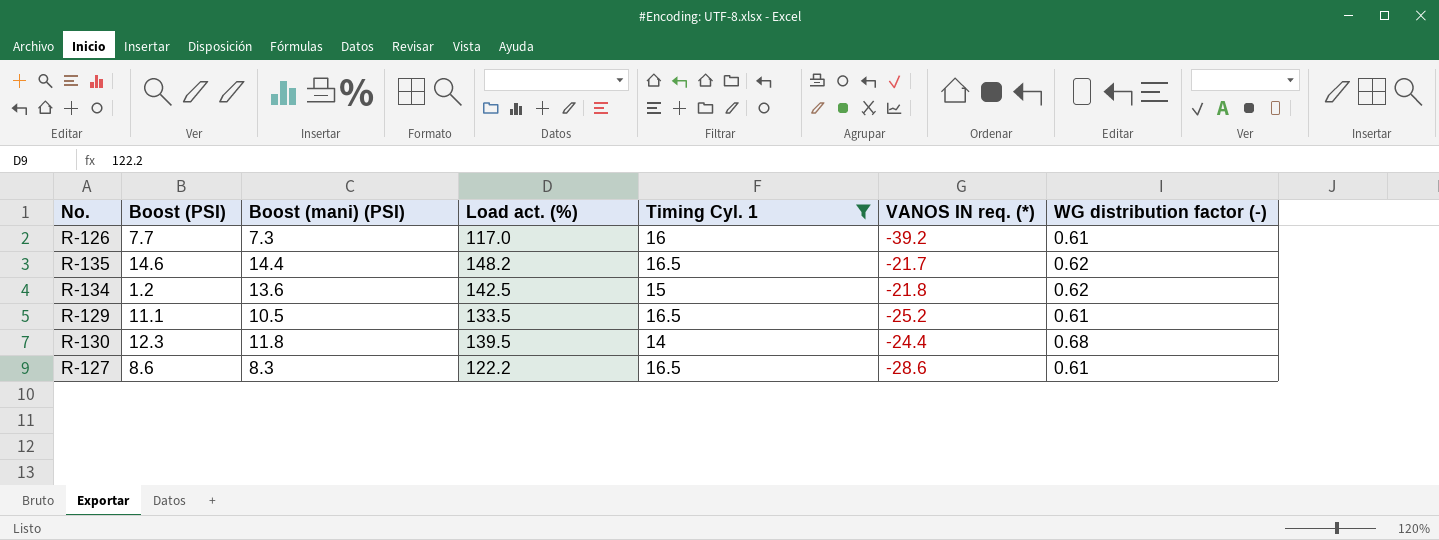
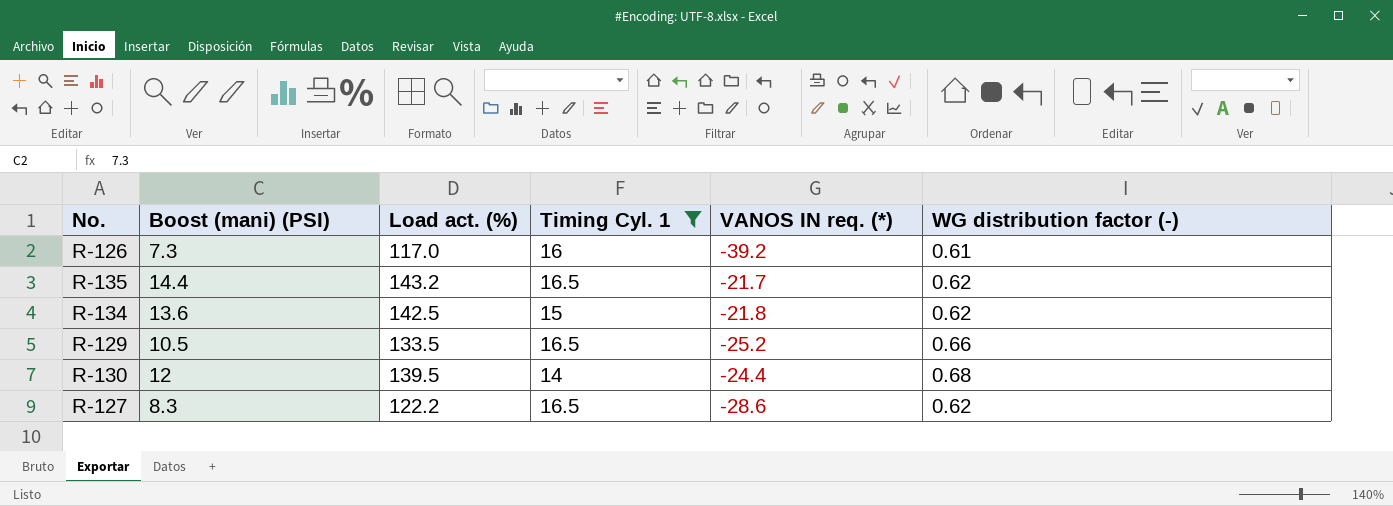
column Boost (PSI) | position: 2 -> none
R-135 | Load act. (%): 148.2 -> 143.2
R-129 | WG distribution factor (-): 0.61 -> 0.66
R-130 | Boost (mani) (PSI): 11.8 -> 12
R-127 | WG distribution factor (-): 0.61 -> 0.62

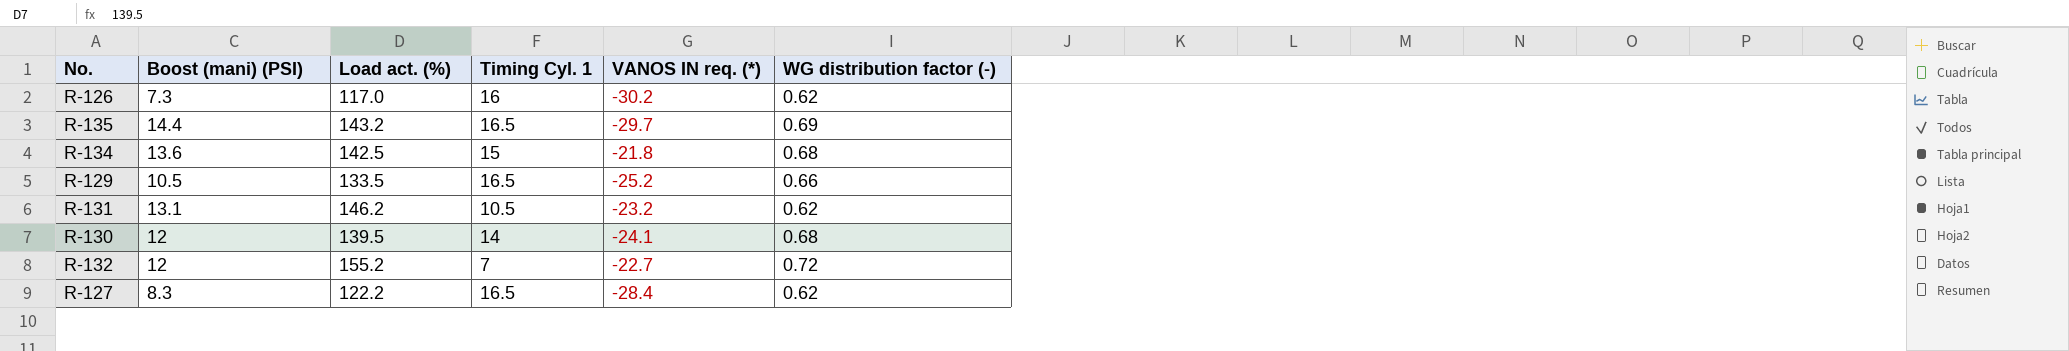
filter: Timing Cyl. 1 >= 14 -> none
R-126 | VANOS IN req. (*): -39.2 -> -30.2
R-126 | WG distribution factor (-): 0.61 -> 0.62
R-135 | VANOS IN req. (*): -21.7 -> -29.7
R-135 | WG distribution factor (-): 0.62 -> 0.69
R-134 | WG distribution factor (-): 0.62 -> 0.68
R-130 | VANOS IN req. (*): -24.4 -> -24.1
R-127 | VANOS IN req. (*): -28.6 -> -28.4

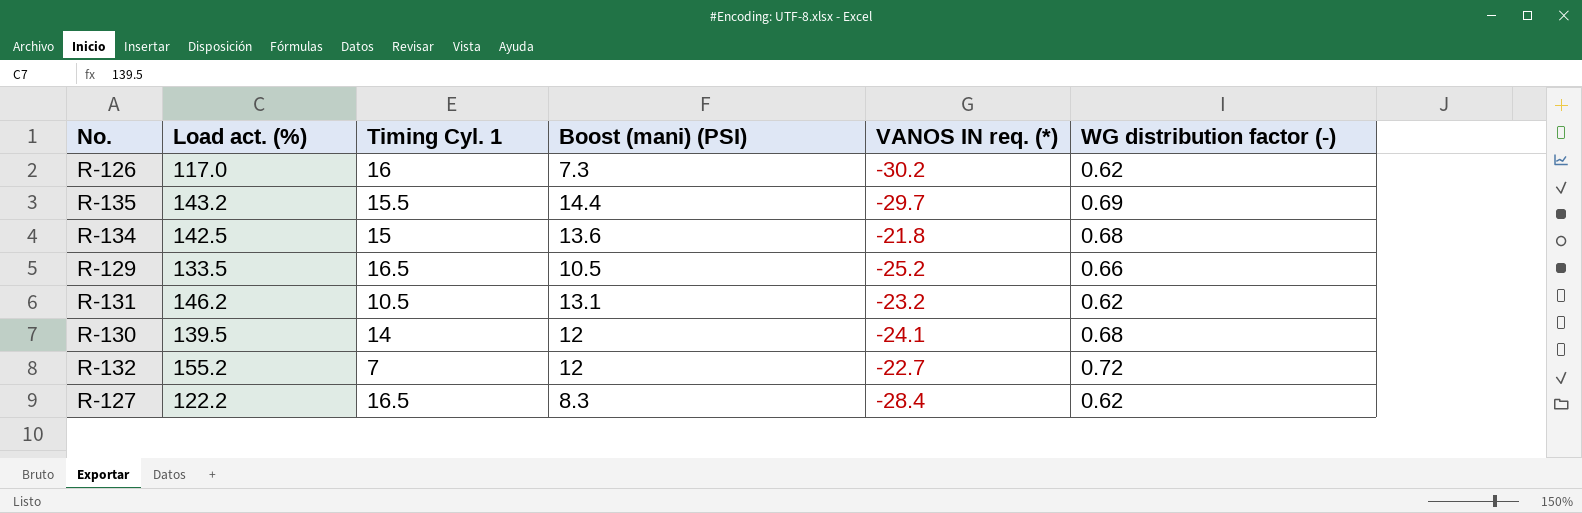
column Boost (mani) (PSI) | position: 2 -> 4
R-135 | Timing Cyl. 1: 16.5 -> 15.5

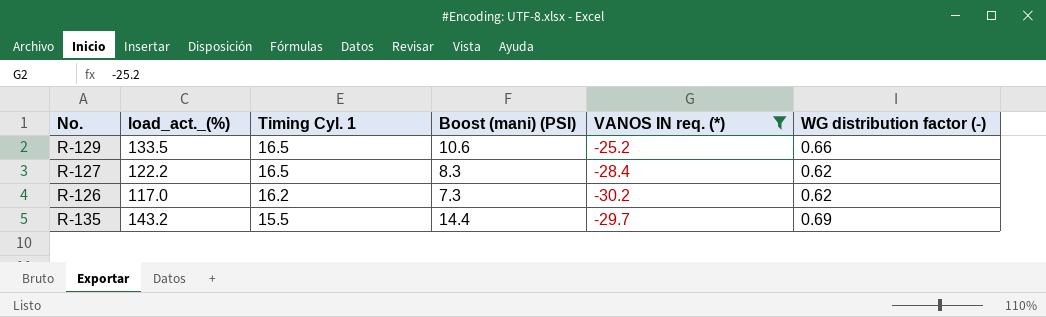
filter: none -> VANOS IN req. (*) <= -25.2
row order: none -> Timing Cyl. 1 descending
column name: Load act. (%) -> load_act._(%)
R-129 | Boost (mani) (PSI): 10.5 -> 10.6
R-126 | Timing Cyl. 1: 16 -> 16.2

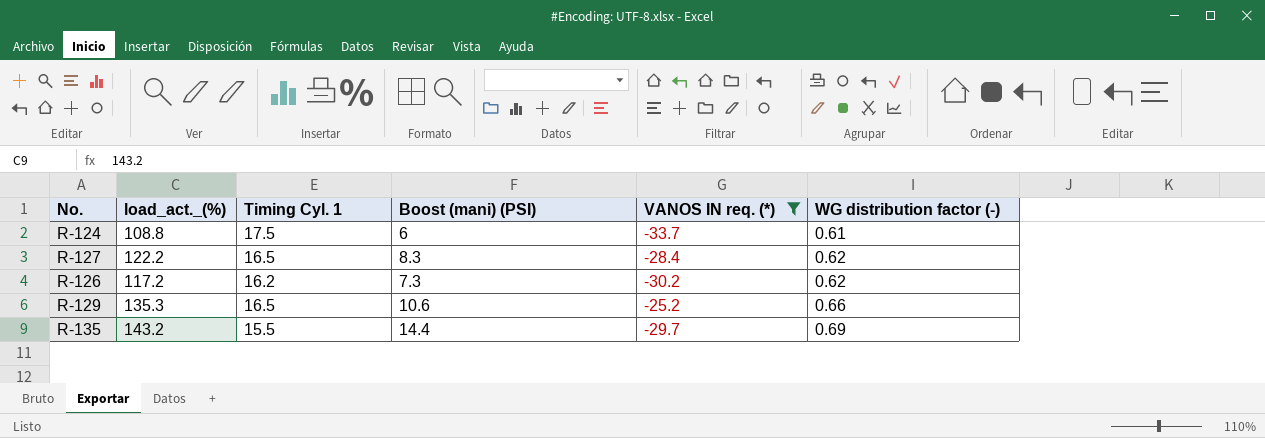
row order: Timing Cyl. 1 descending -> WG distribution factor (-) ascending
row R-124: none -> 108.8 | 17.5 | 6 | -33.7 | 0.61
R-126 | load_act._(%): 117.0 -> 117.2
R-129 | load_act._(%): 133.5 -> 135.3

